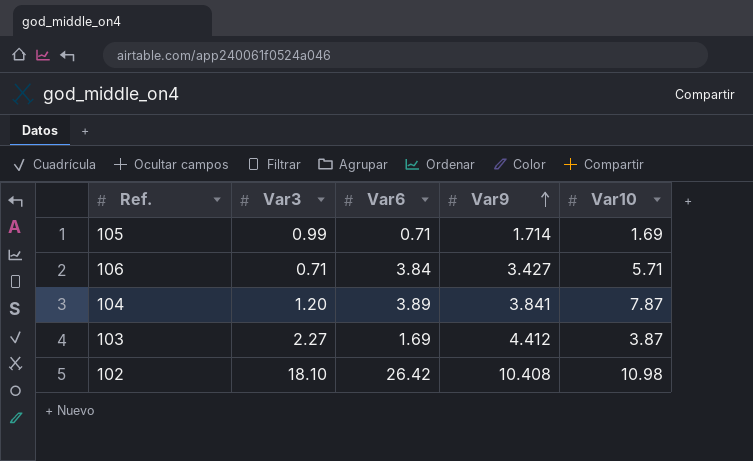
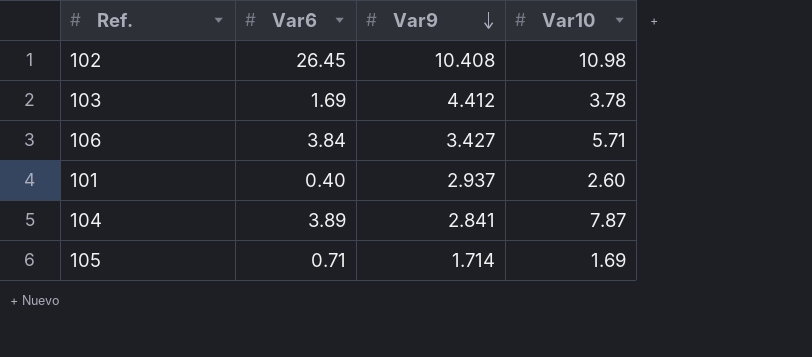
row order: Var9 ascending -> Var9 descending
column Var3 | position: 2 -> none
102 | Var6: 26.42 -> 26.45
103 | Var10: 3.87 -> 3.78
row 101: none -> 0.40 | 2.937 | 2.60
104 | Var9: 3.841 -> 2.841

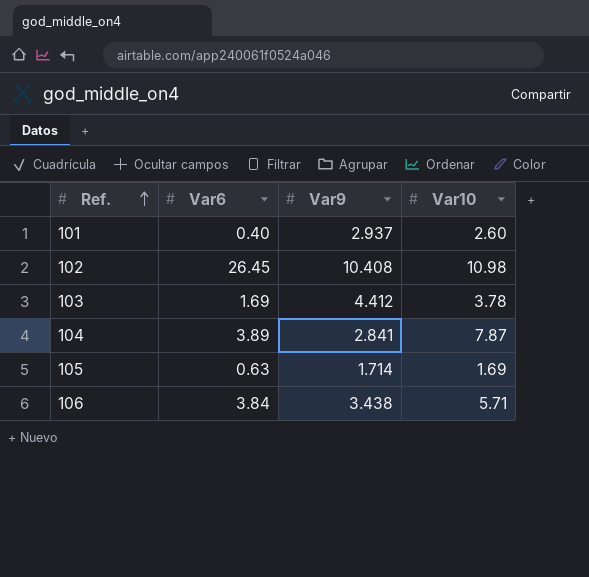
row order: Var9 descending -> Ref. ascending
105 | Var6: 0.71 -> 0.63
106 | Var9: 3.427 -> 3.438

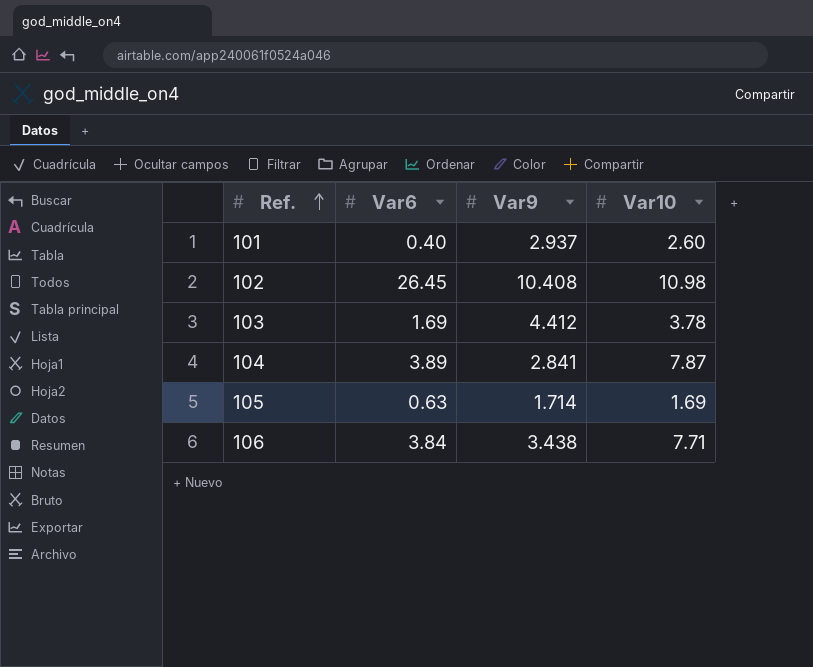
106 | Var10: 5.71 -> 7.71

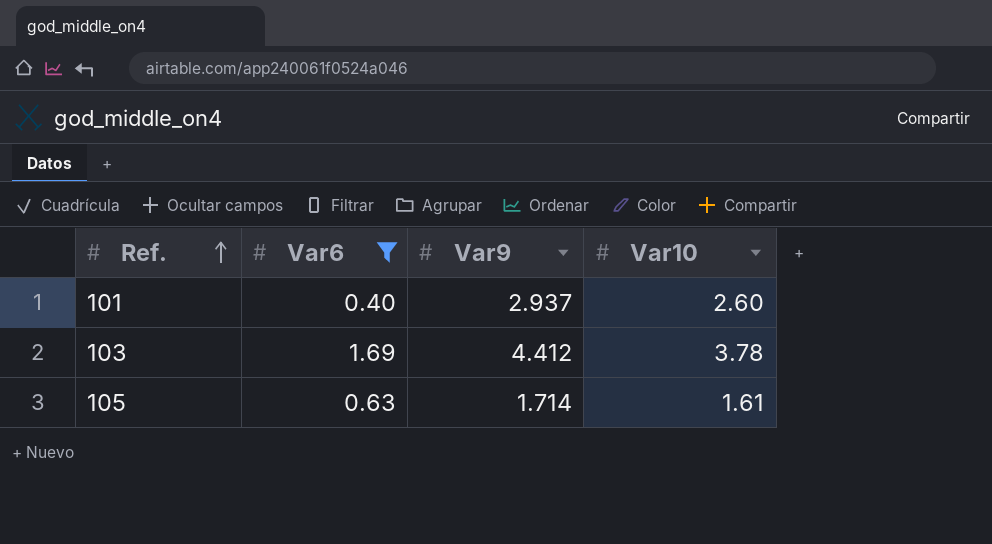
filter: none -> Var6 <= 1.69
105 | Var10: 1.69 -> 1.61

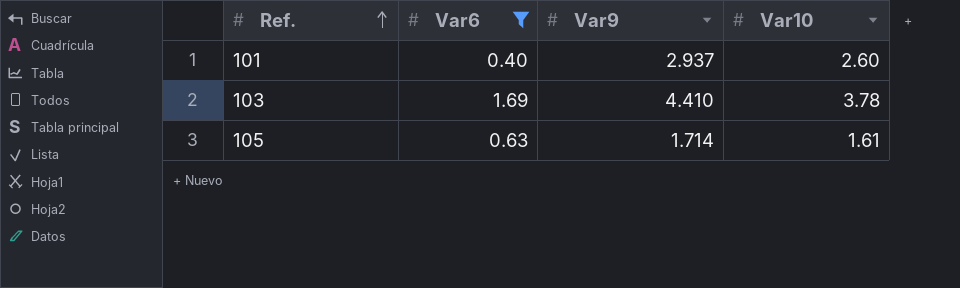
103 | Var9: 4.412 -> 4.410

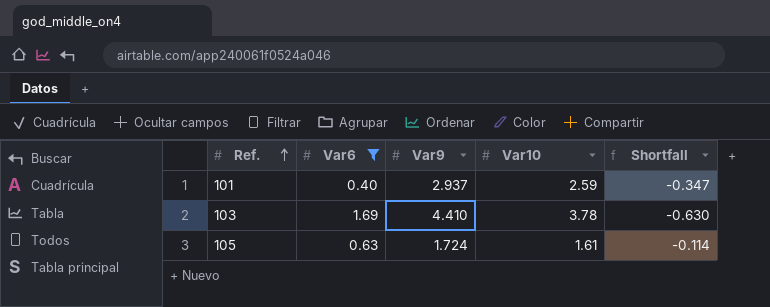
column Shortfall | formula: none -> [Var10] - [Var9]
101 | Var10: 2.60 -> 2.59
105 | Var9: 1.714 -> 1.724

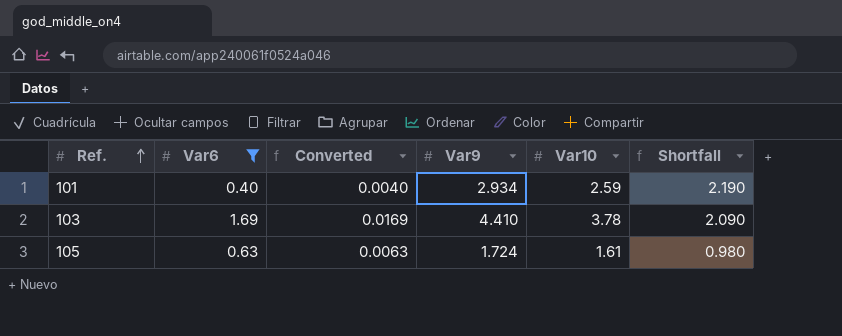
column Converted | formula: none -> [Var6] * 0.01
column Shortfall | formula: [Var10] - [Var9] -> [Var10] - [Var6]
101 | Var9: 2.937 -> 2.934

